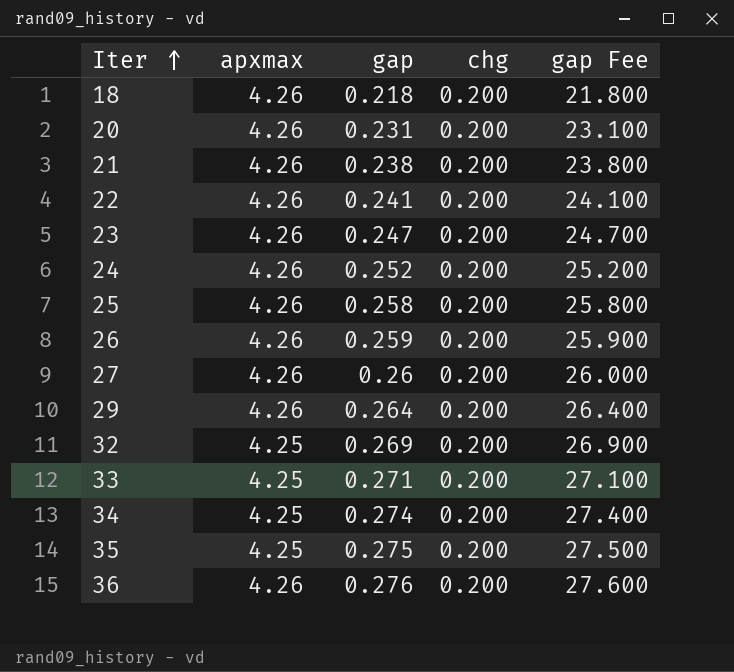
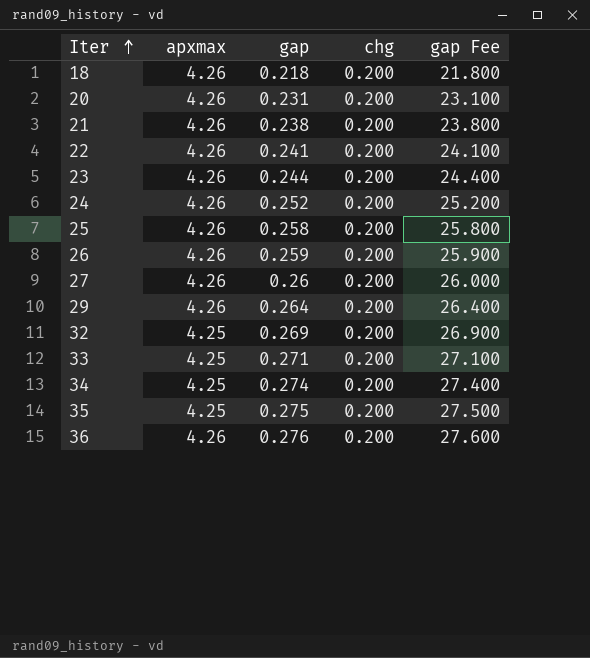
23 | gap: 0.247 -> 0.244
23 | gap Fee: 24.700 -> 24.400

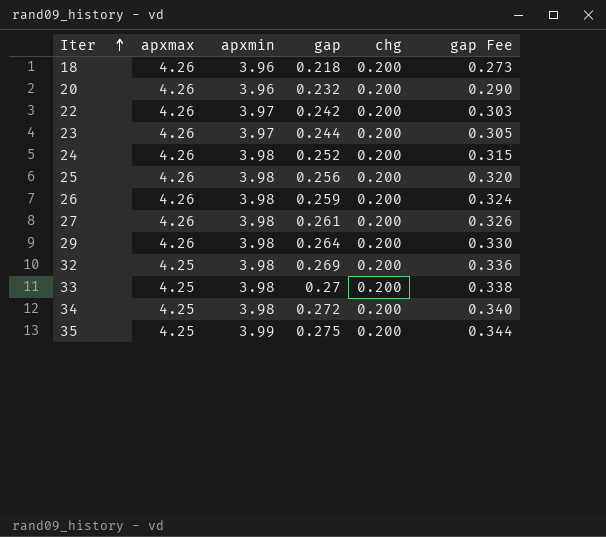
column apxmin | position: none -> 3
column gap Fee | formula: [gap] * 100 -> [gap] * 1.25
row 21: 4.26 | 0.238 | 0.200 | 23.800 -> none
row 36: 4.26 | 0.276 | 0.200 | 27.600 -> none
20 | gap: 0.231 -> 0.232
22 | gap: 0.241 -> 0.242
25 | gap: 0.258 -> 0.256
27 | gap: 0.26 -> 0.261
33 | gap: 0.271 -> 0.27
34 | gap: 0.274 -> 0.272

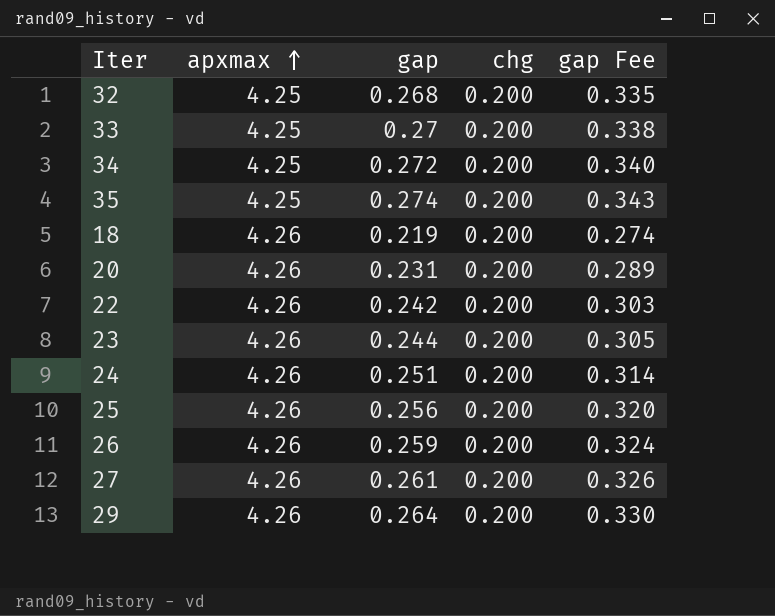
row order: Iter ascending -> apxmax ascending
column apxmin | position: 3 -> none
32 | gap: 0.269 -> 0.268
32 | gap Fee: 0.336 -> 0.335
35 | gap: 0.275 -> 0.274
35 | gap Fee: 0.344 -> 0.343
18 | gap: 0.218 -> 0.219
18 | gap Fee: 0.273 -> 0.274
20 | gap: 0.232 -> 0.231
20 | gap Fee: 0.290 -> 0.289
24 | gap: 0.252 -> 0.251
24 | gap Fee: 0.315 -> 0.314

